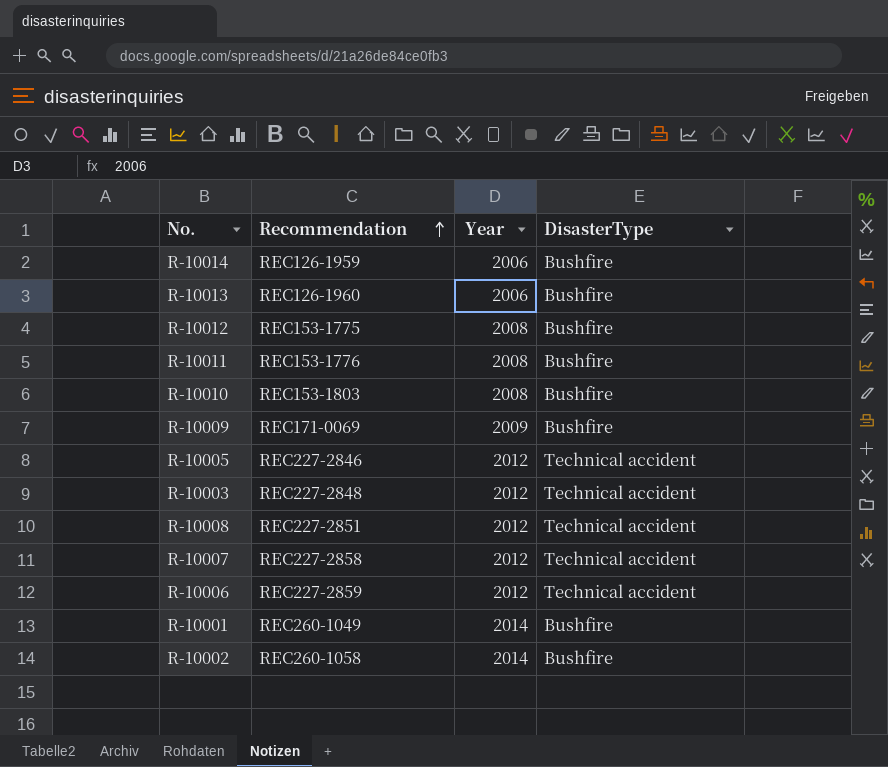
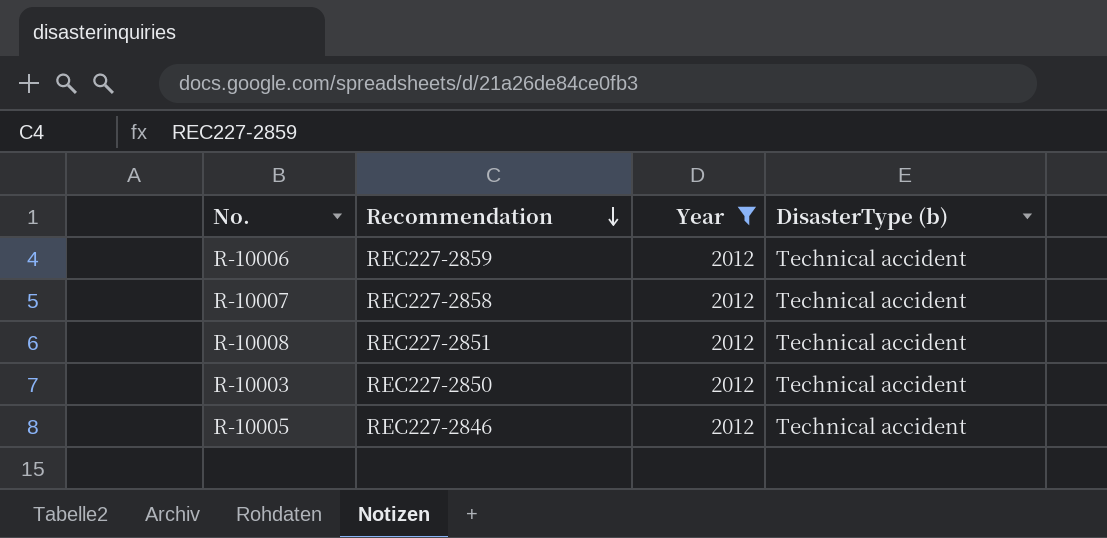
filter: none -> Year = 2012
row order: Recommendation ascending -> Recommendation descending
column name: DisasterType -> DisasterType (b)
R-10003 | Recommendation: REC227-2848 -> REC227-2850

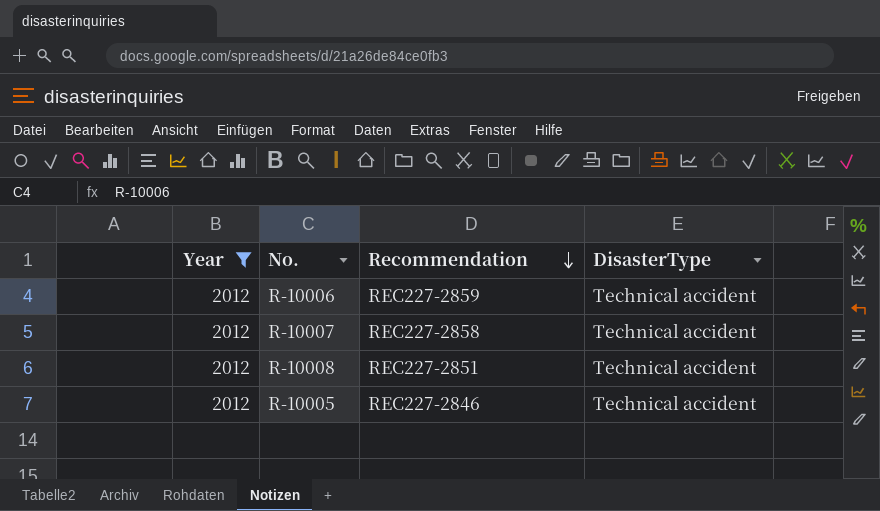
column Year | position: 3 -> 1
column name: DisasterType (b) -> DisasterType
row R-10003: REC227-2850 | 2012 | Technical accident -> none

